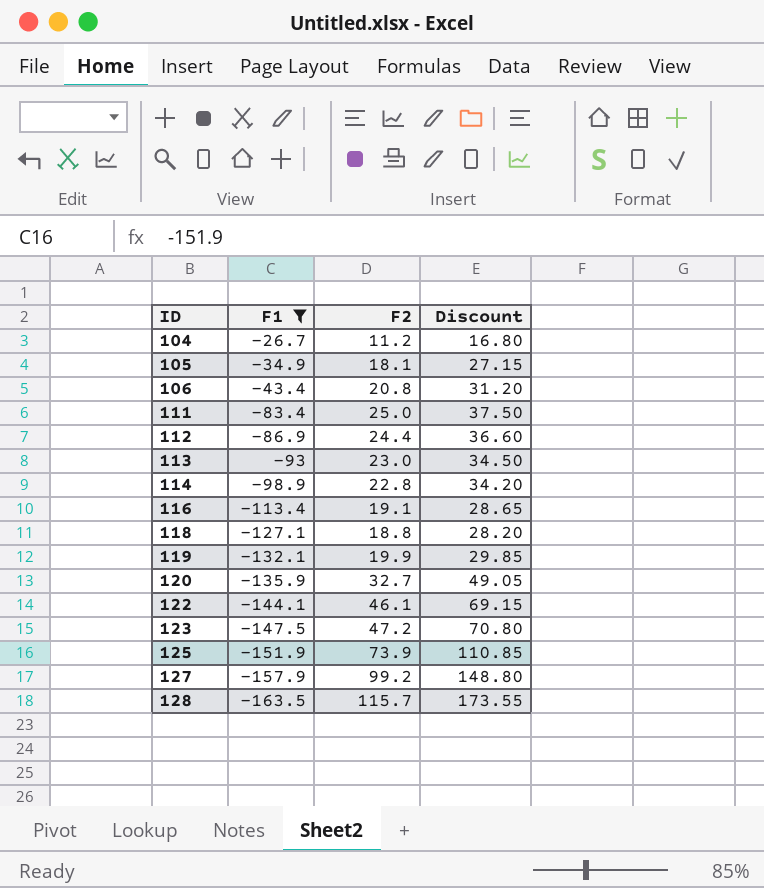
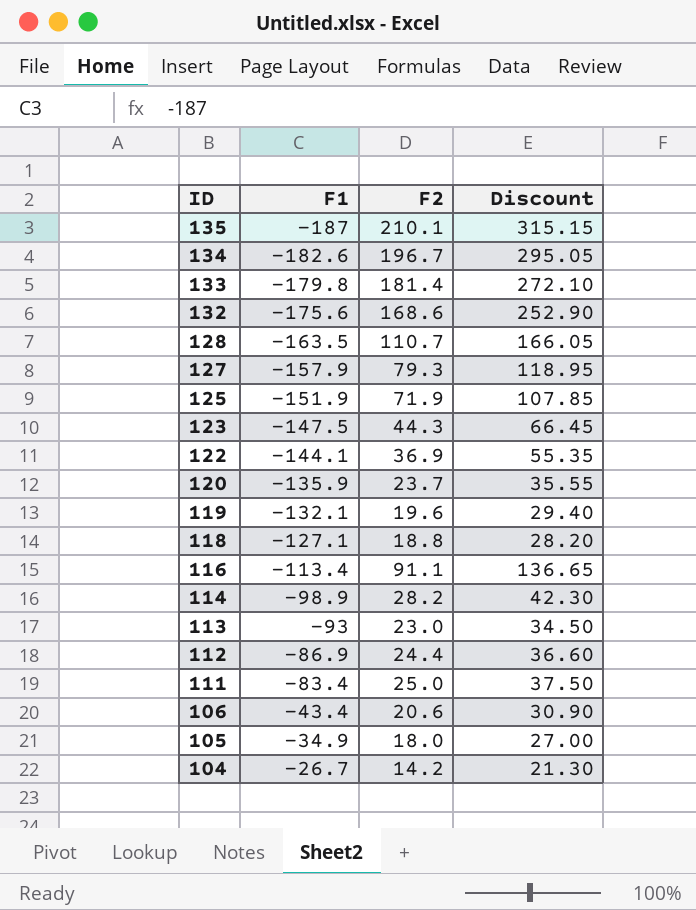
filter: F1 >= -163.5 -> none
row order: ID ascending -> ID descending
128 | F2: 115.7 -> 110.7
128 | Discount: 173.55 -> 166.05
127 | F2: 99.2 -> 79.3
127 | Discount: 148.80 -> 118.95
125 | F2: 73.9 -> 71.9
125 | Discount: 110.85 -> 107.85
123 | F2: 47.2 -> 44.3
123 | Discount: 70.80 -> 66.45
122 | F2: 46.1 -> 36.9
122 | Discount: 69.15 -> 55.35
120 | F2: 32.7 -> 23.7
120 | Discount: 49.05 -> 35.55
119 | F2: 19.9 -> 19.6
119 | Discount: 29.85 -> 29.40
116 | F2: 19.1 -> 91.1
116 | Discount: 28.65 -> 136.65
114 | F2: 22.8 -> 28.2
114 | Discount: 34.20 -> 42.30
106 | F2: 20.8 -> 20.6
106 | Discount: 31.20 -> 30.90
105 | F2: 18.1 -> 18.0
105 | Discount: 27.15 -> 27.00
104 | F2: 11.2 -> 14.2
104 | Discount: 16.80 -> 21.30

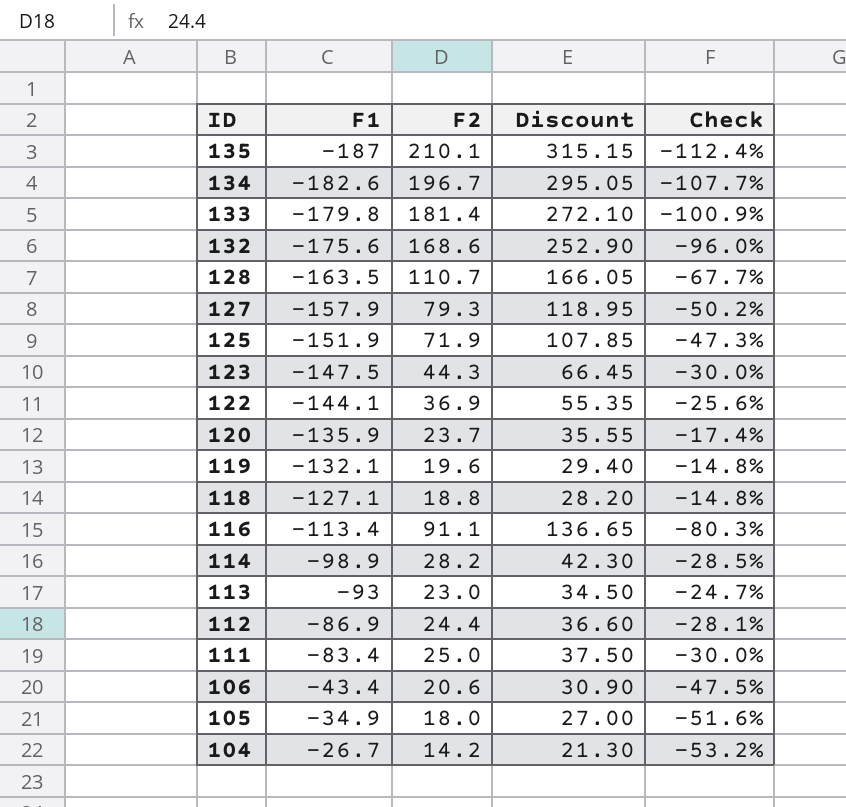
column Check | formula: none -> [F2] / [F1]

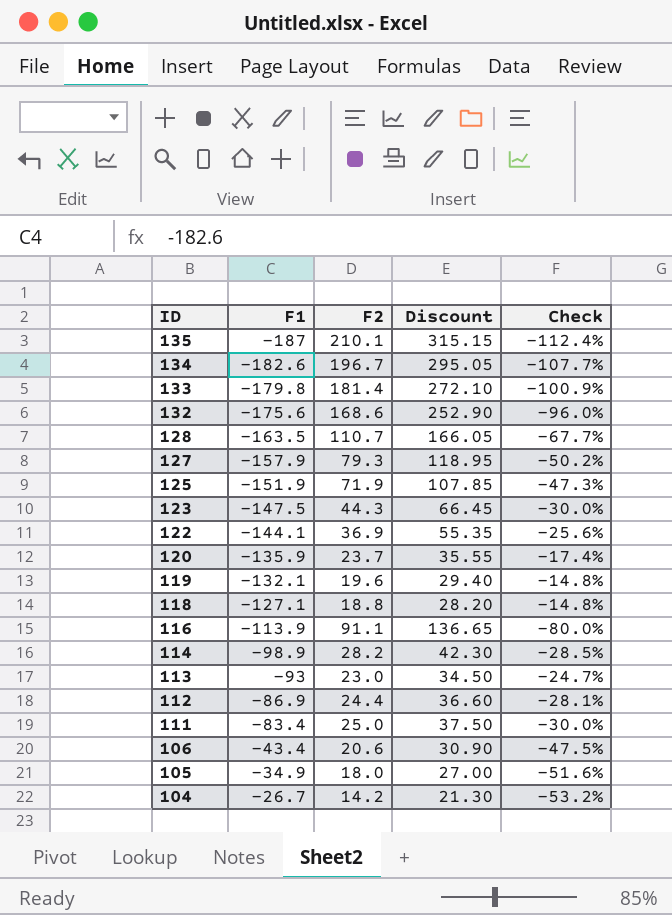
116 | F1: -113.4 -> -113.9
116 | Check: -80.3% -> -80.0%

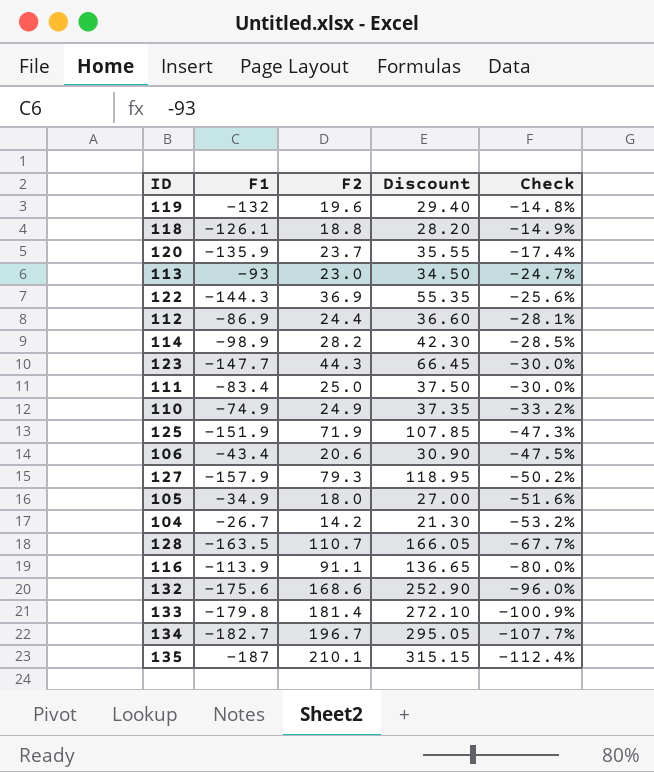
row order: ID descending -> Check descending
119 | F1: -132.1 -> -132
118 | F1: -127.1 -> -126.1
118 | Check: -14.8% -> -14.9%
122 | F1: -144.1 -> -144.3
123 | F1: -147.5 -> -147.7
row 110: none -> -74.9 | 24.9 | 37.35 | -33.2%
134 | F1: -182.6 -> -182.7

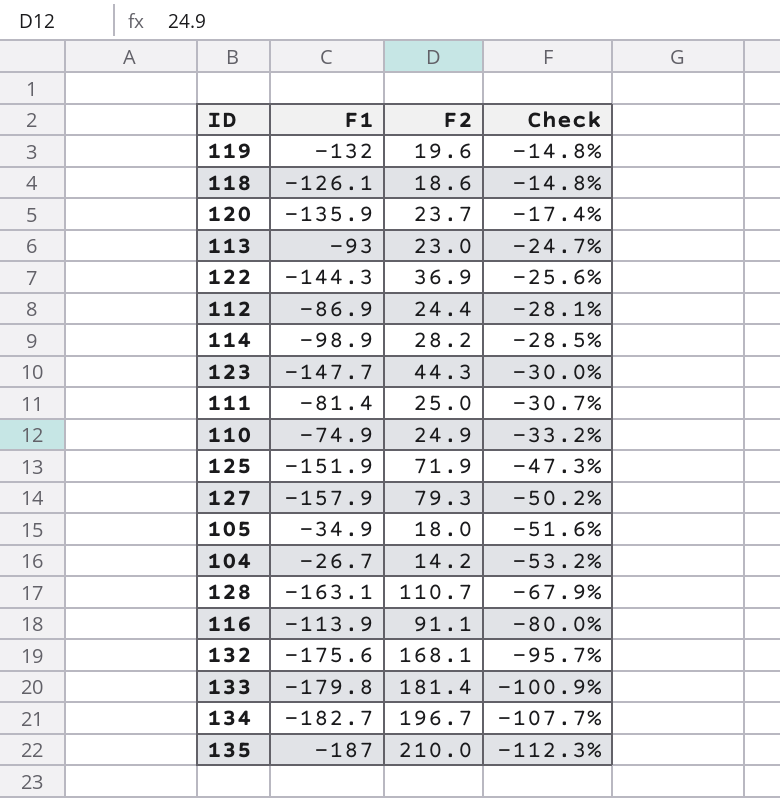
column Discount | formula: [F2] * 1.5 -> none
row 106: -43.4 | 20.6 | 30.90 | -47.5% -> none
118 | F2: 18.8 -> 18.6
118 | Check: -14.9% -> -14.8%
111 | F1: -83.4 -> -81.4
111 | Check: -30.0% -> -30.7%
128 | F1: -163.5 -> -163.1
128 | Check: -67.7% -> -67.9%
132 | F2: 168.6 -> 168.1
132 | Check: -96.0% -> -95.7%
135 | F2: 210.1 -> 210.0
135 | Check: -112.4% -> -112.3%

